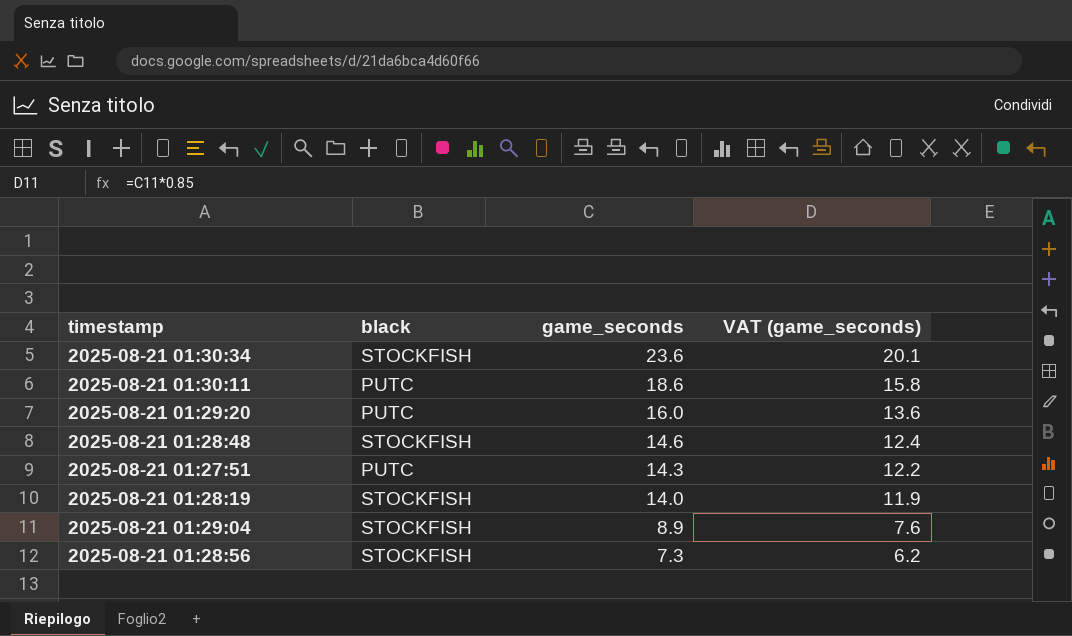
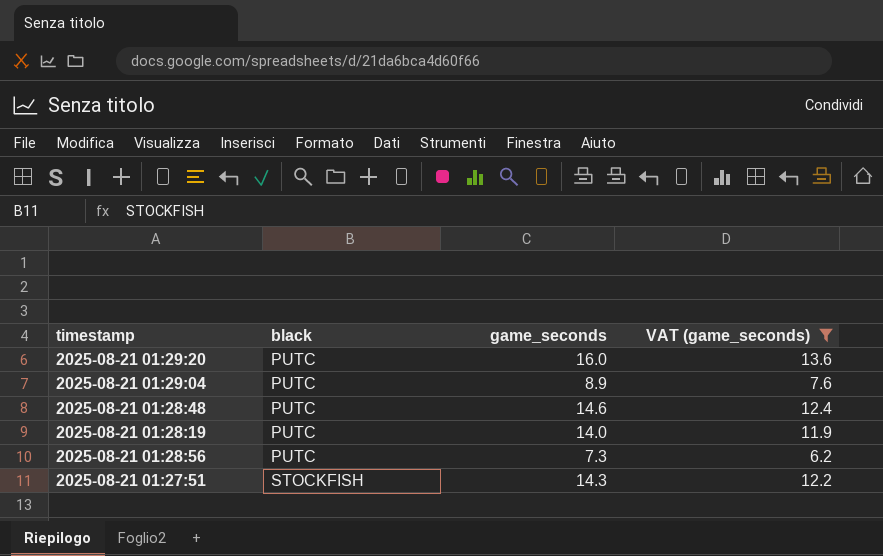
filter: none -> VAT (game_seconds) <= 13.6
row order: game_seconds descending -> black ascending
2025-08-21 01:29:04 | black: STOCKFISH -> PUTC
2025-08-21 01:28:48 | black: STOCKFISH -> PUTC
2025-08-21 01:28:19 | black: STOCKFISH -> PUTC
2025-08-21 01:28:56 | black: STOCKFISH -> PUTC
2025-08-21 01:27:51 | black: PUTC -> STOCKFISH

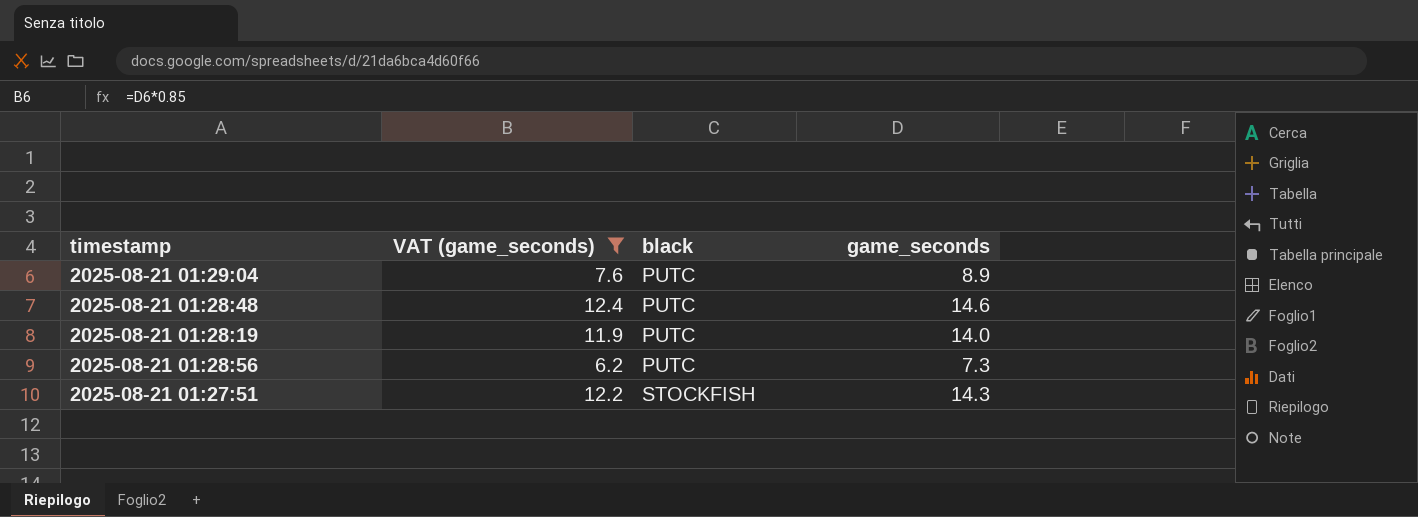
column VAT (game_seconds) | position: 4 -> 2
row 2025-08-21 01:29:20: PUTC | 16.0 | 13.6 -> none

